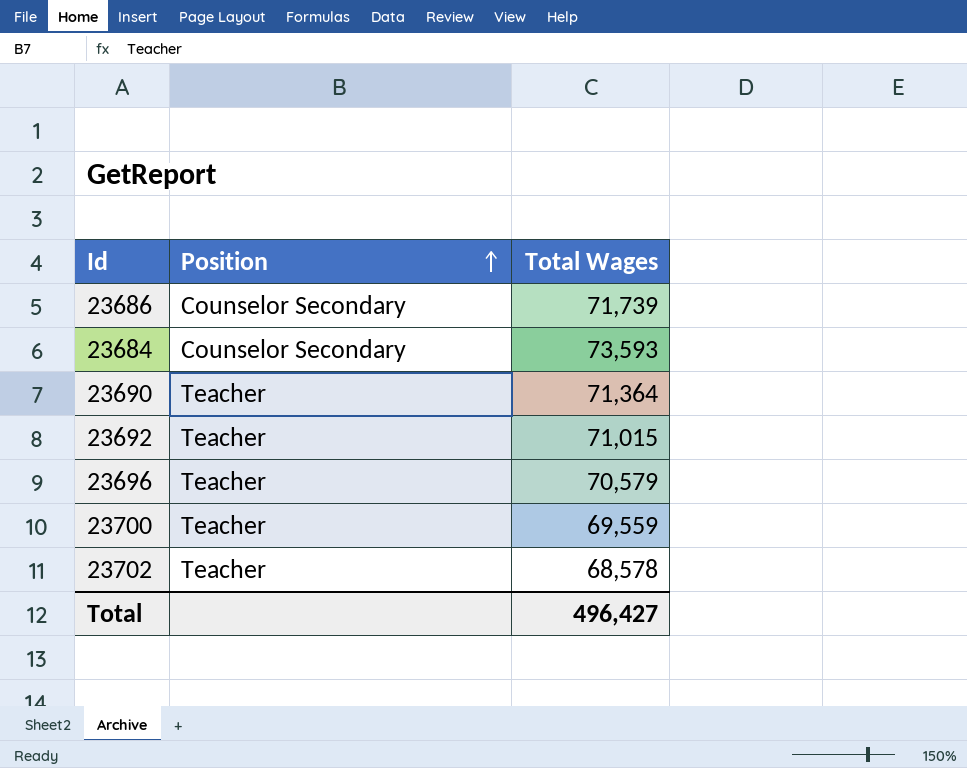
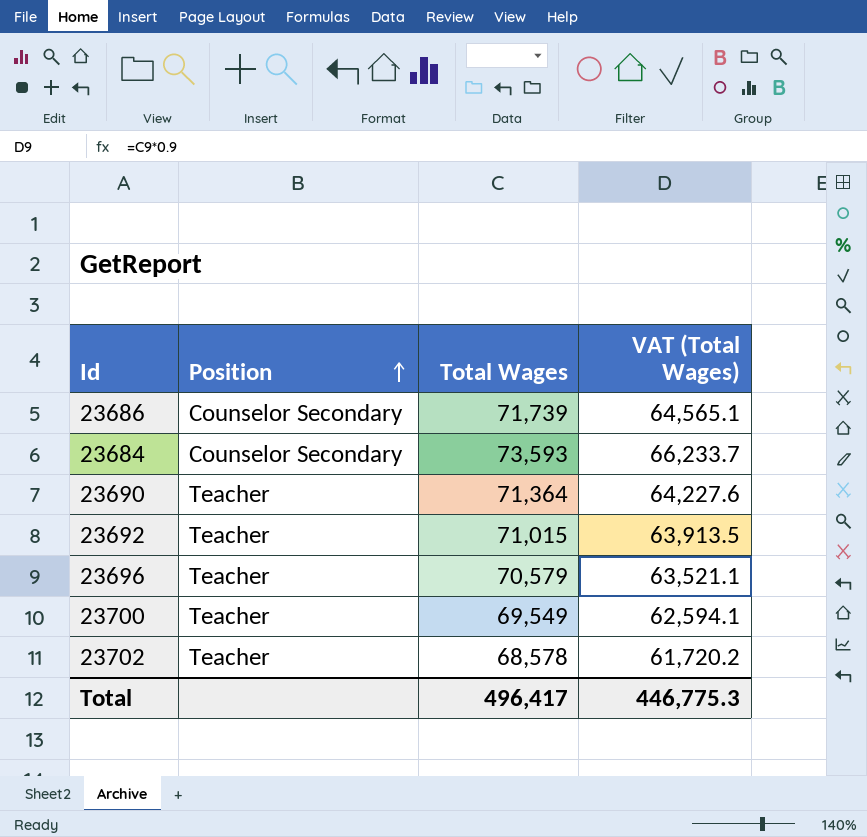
column VAT (Total Wages) | formula: none -> [Total Wages] * 0.9
23700 | Total Wages: 69,559 -> 69,549
Total | Total Wages: 496,427 -> 496,417

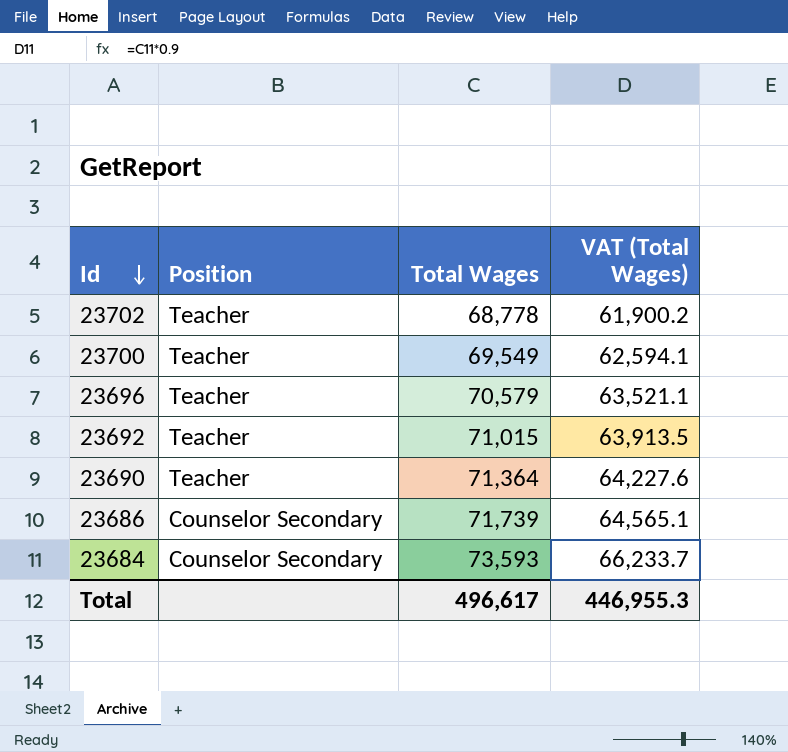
row order: Position ascending -> Id descending
23702 | Total Wages: 68,578 -> 68,778
23702 | VAT (Total Wages): 61,720.2 -> 61,900.2
Total | Total Wages: 496,417 -> 496,617
Total | VAT (Total Wages): 446,775.3 -> 446,955.3

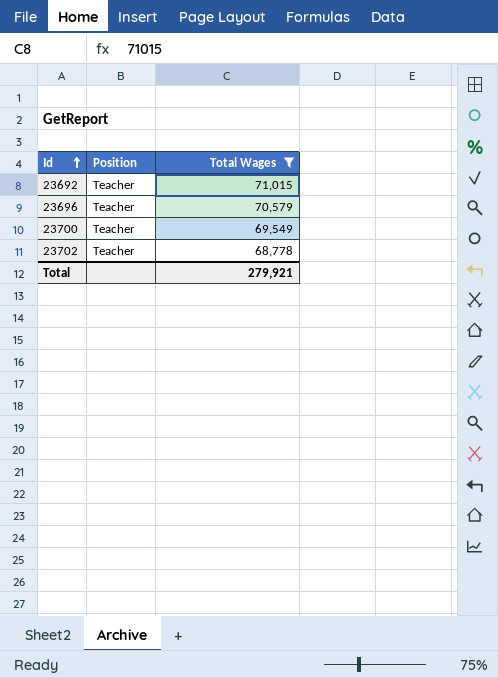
filter: none -> Total Wages <= 71,015
row order: Id descending -> Id ascending
column VAT (Total Wages) | formula: [Total Wages] * 0.9 -> none
Total | Total Wages: 496,617 -> 279,921

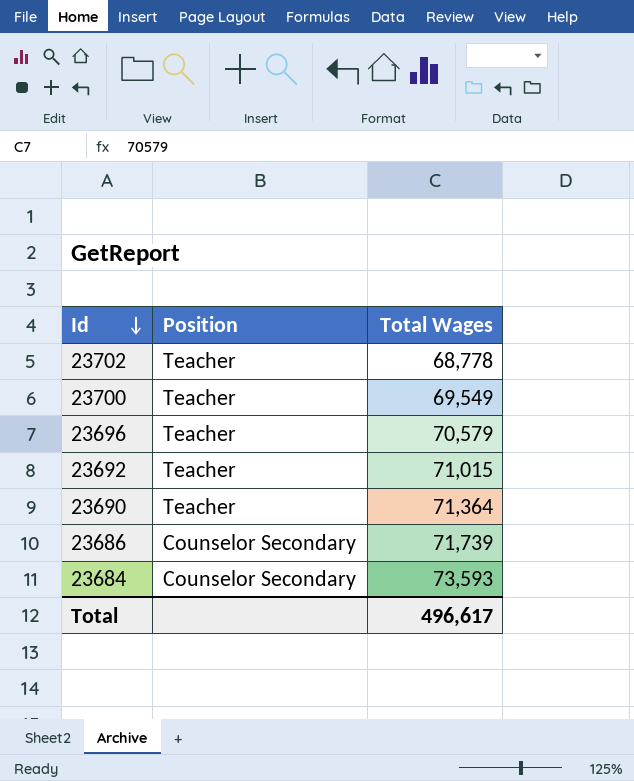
filter: Total Wages <= 71,015 -> none
row order: Id ascending -> Id descending
Total | Total Wages: 279,921 -> 496,617

